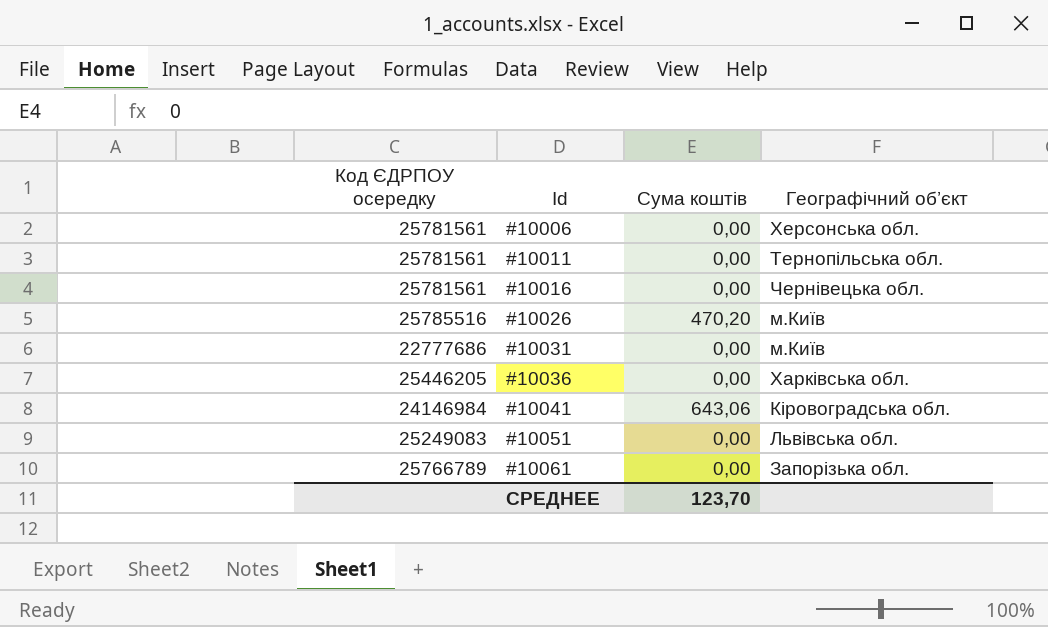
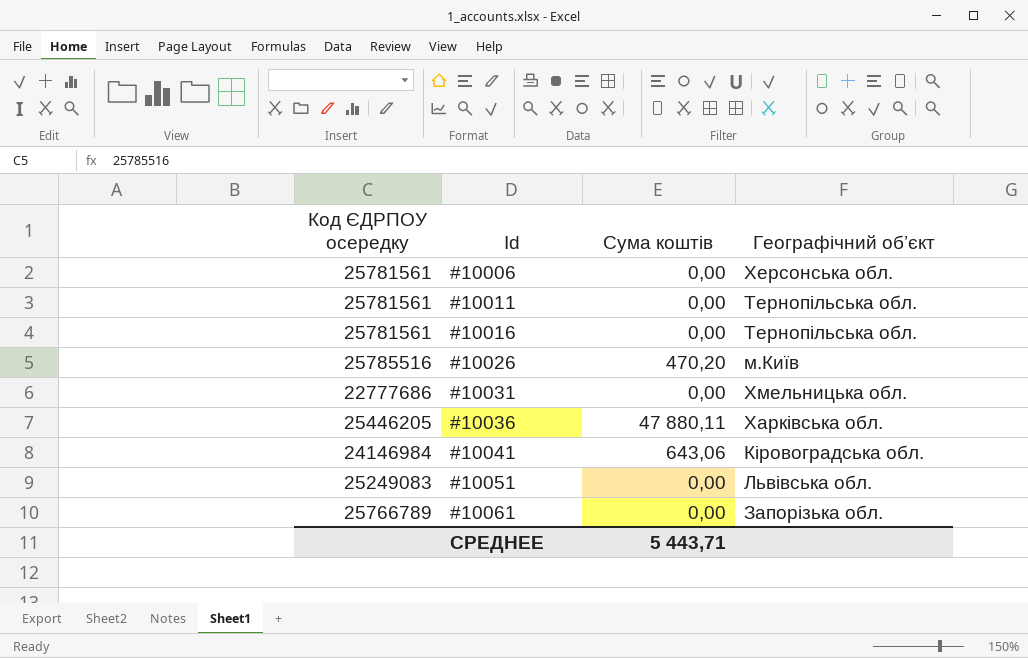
#10016 | Географічний обʼєкт: Чернівецька обл. -> Тернопільська обл.
#10031 | Географічний обʼєкт: м.Київ -> Хмельницька обл.
#10036 | Сума коштів: 0,00 -> 47 880,11
СРЕДНЕЕ | Сума коштів: 123,70 -> 5 443,71

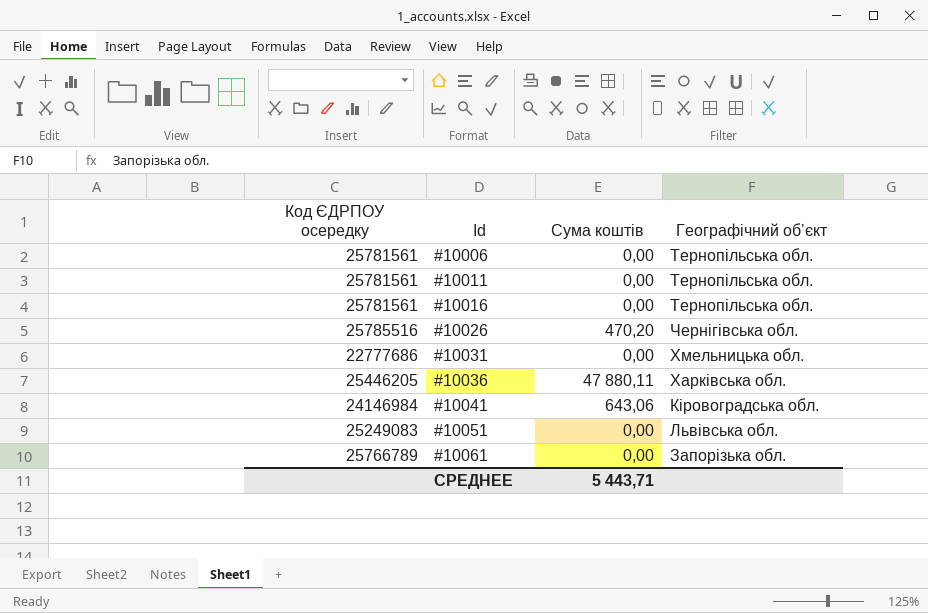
#10006 | Географічний обʼєкт: Херсонська обл. -> Тернопільська обл.
#10026 | Географічний обʼєкт: м.Київ -> Чернігівська обл.

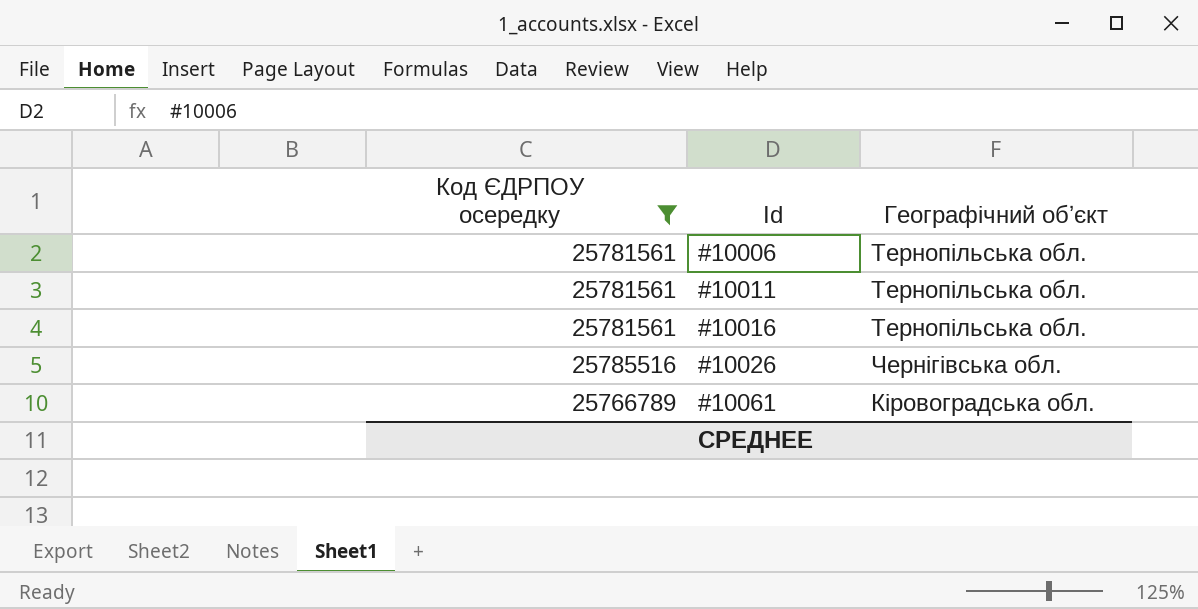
filter: none -> Код ЄДРПОУ осередку >= 25766789
column Сума коштів | position: 3 -> none
#10061 | Географічний обʼєкт: Запорізька обл. -> Кіровоградська обл.

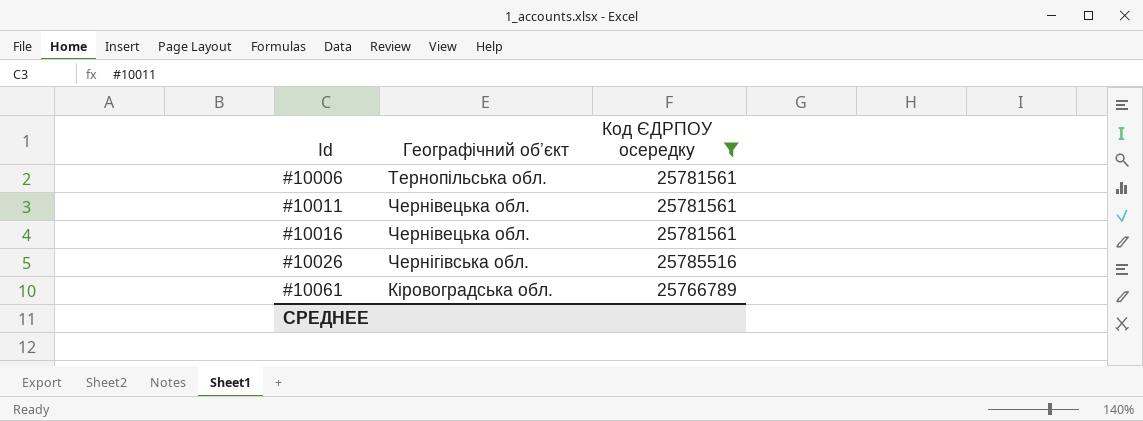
column Код ЄДРПОУ осередку | position: 1 -> 3
#10011 | Географічний обʼєкт: Тернопільська обл. -> Чернівецька обл.
#10016 | Географічний обʼєкт: Тернопільська обл. -> Чернівецька обл.

